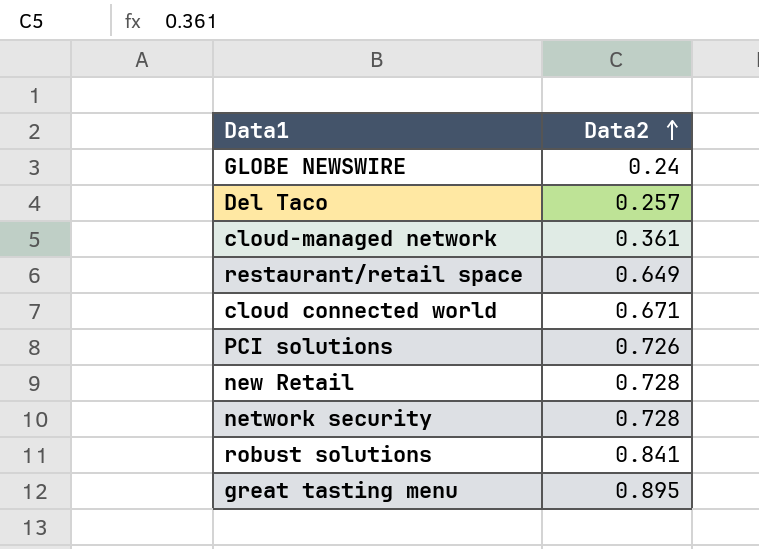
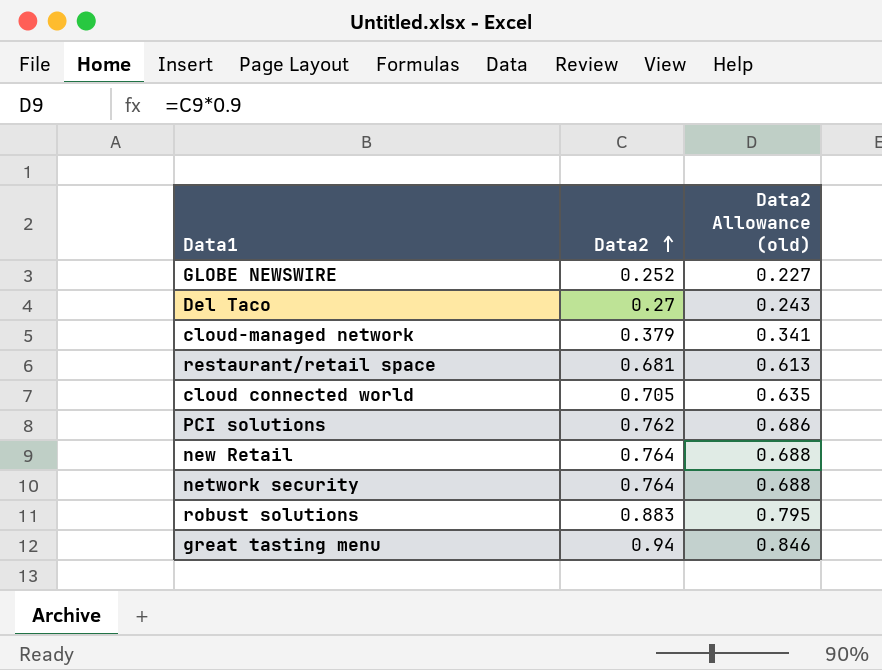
column Data2 Allowance (old) | formula: none -> [Data2] * 0.9
GLOBE NEWSWIRE | Data2: 0.24 -> 0.252
Del Taco | Data2: 0.257 -> 0.27
cloud-managed network | Data2: 0.361 -> 0.379
restaurant/retail space | Data2: 0.649 -> 0.681
cloud connected world | Data2: 0.671 -> 0.705
PCI solutions | Data2: 0.726 -> 0.762
new Retail | Data2: 0.728 -> 0.764
network security | Data2: 0.728 -> 0.764
robust solutions | Data2: 0.841 -> 0.883
great tasting menu | Data2: 0.895 -> 0.94

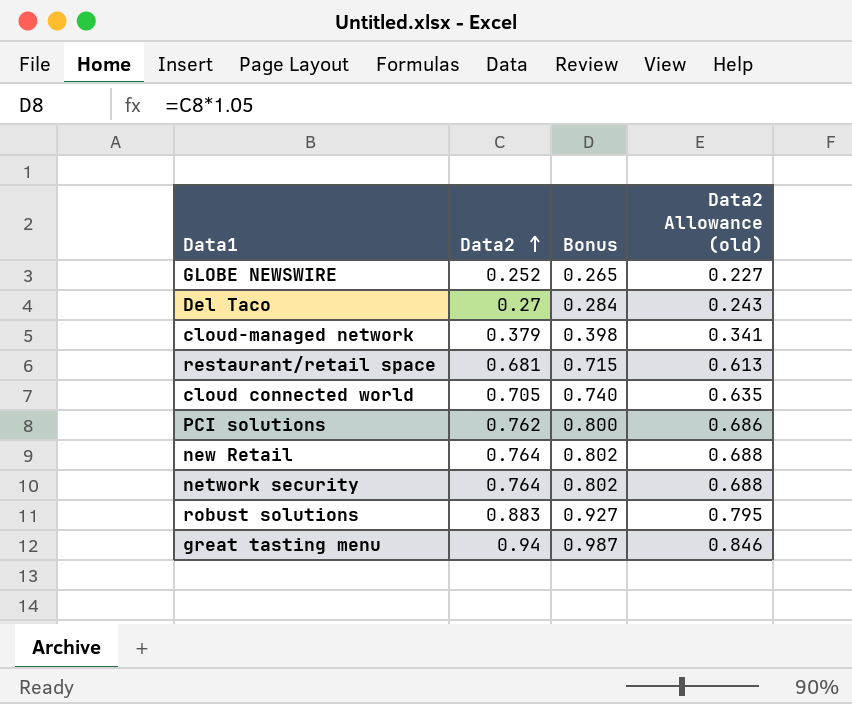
column Bonus | formula: none -> [Data2] * 1.05

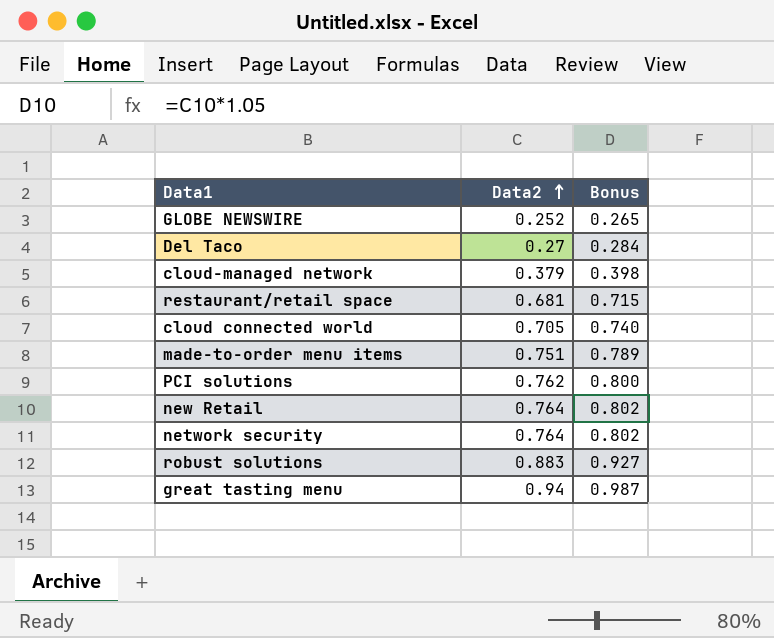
column Data2 Allowance (old) | formula: [Data2] * 0.9 -> none
row made-to-order menu items: none -> 0.751 | 0.789

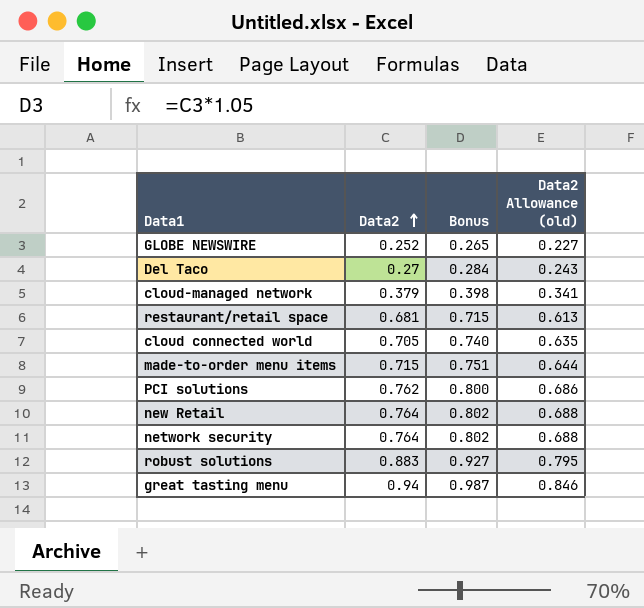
column Data2 Allowance (old) | formula: none -> [Data2] * 0.9
made-to-order menu items | Data2: 0.751 -> 0.715
made-to-order menu items | Bonus: 0.789 -> 0.751

